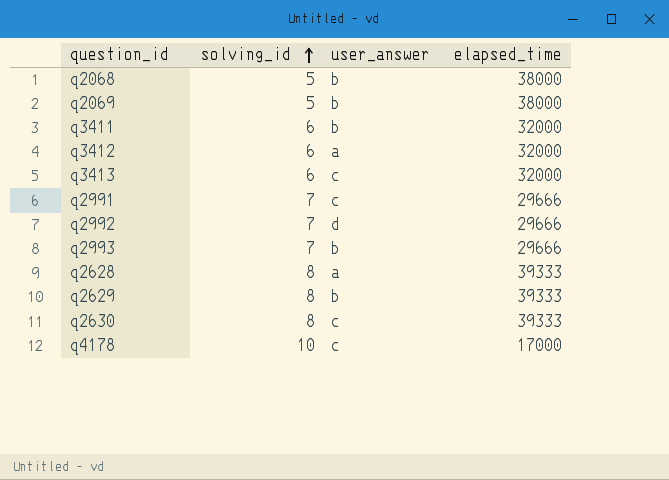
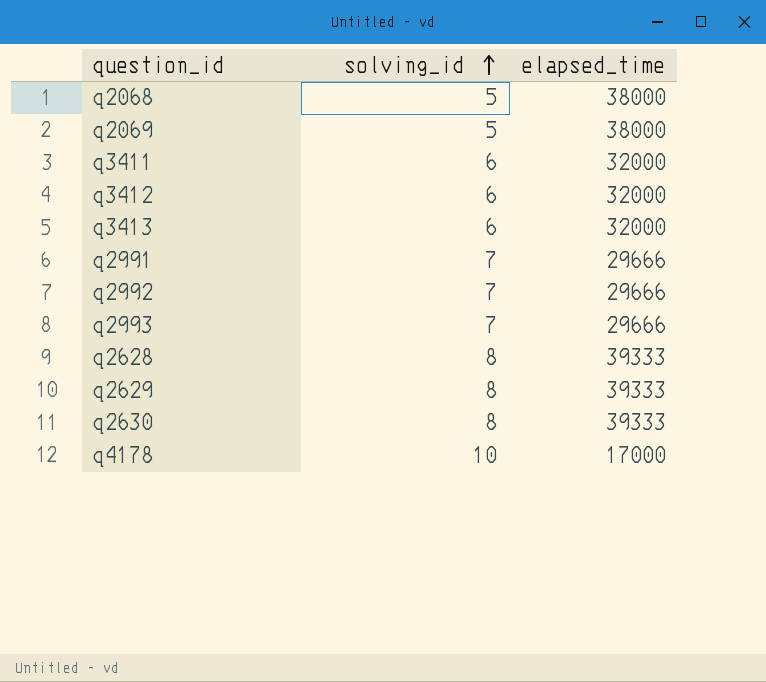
column user_answer | position: 3 -> none

